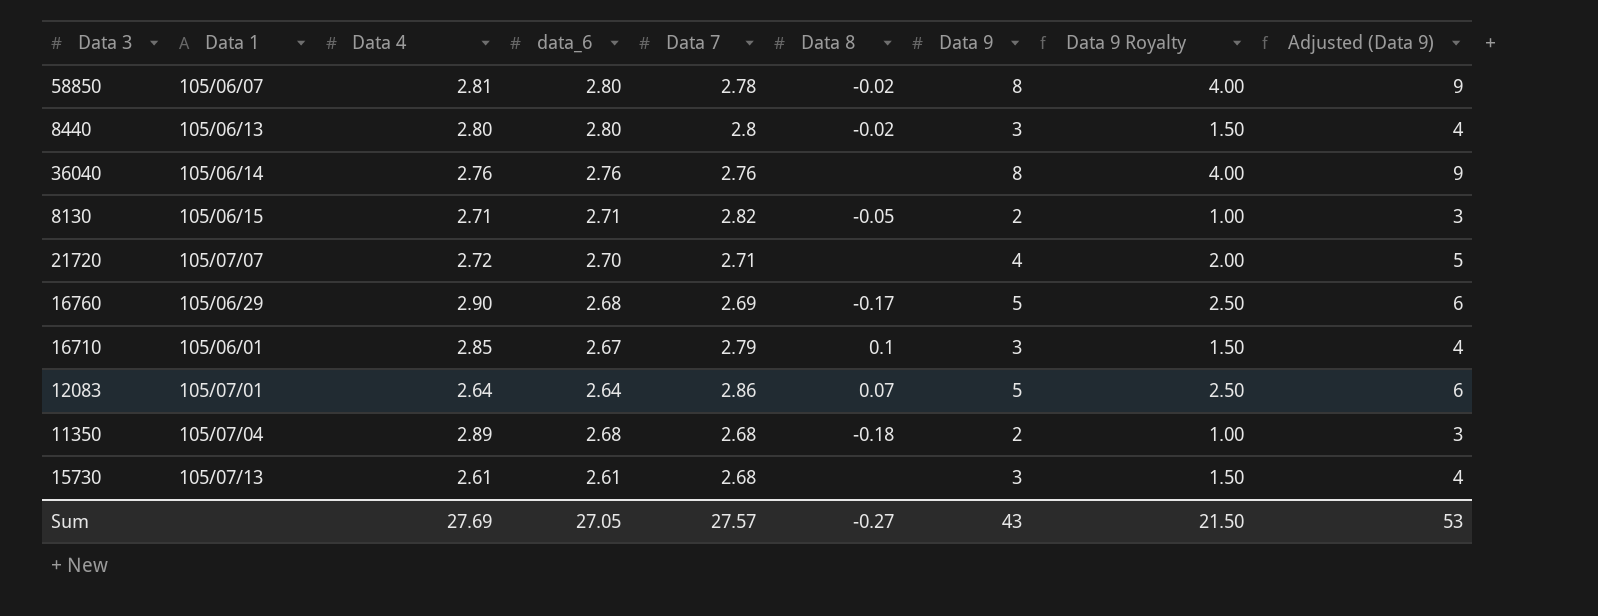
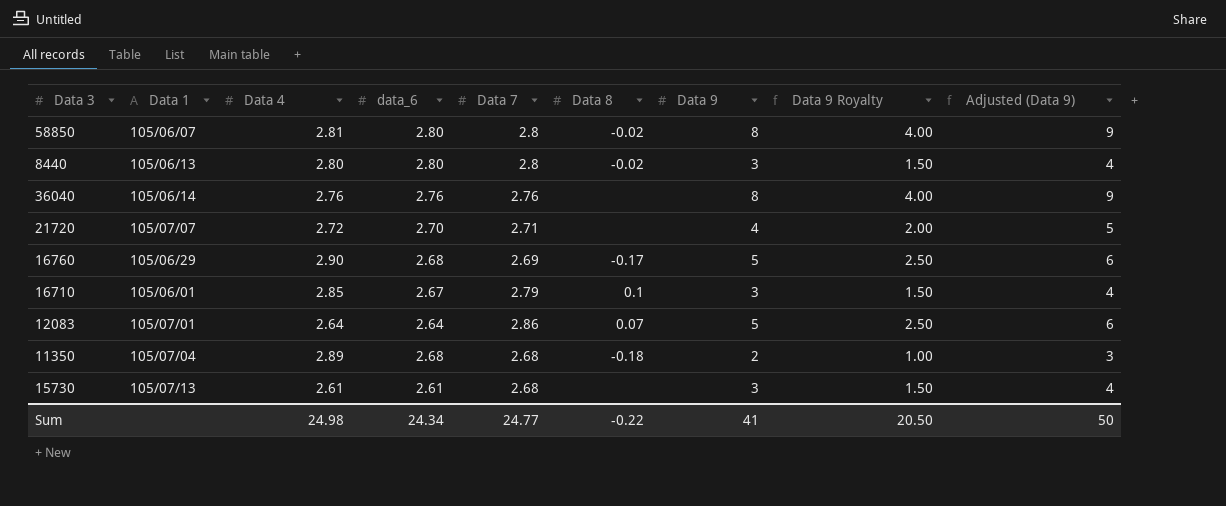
row 8130: 105/06/15 | 2.71 | 2.71 | 2.82 | -0.05 | 2 | 1.00 | 3 -> none
58850 | Data 7: 2.78 -> 2.8
Sum | Data 4: 27.69 -> 24.98
Sum | data_6: 27.05 -> 24.34
Sum | Data 7: 27.57 -> 24.77
Sum | Data 8: -0.27 -> -0.22
Sum | Data 9: 43 -> 41
Sum | Data 9 Royalty: 21.50 -> 20.50
Sum | Adjusted (Data 9): 53 -> 50

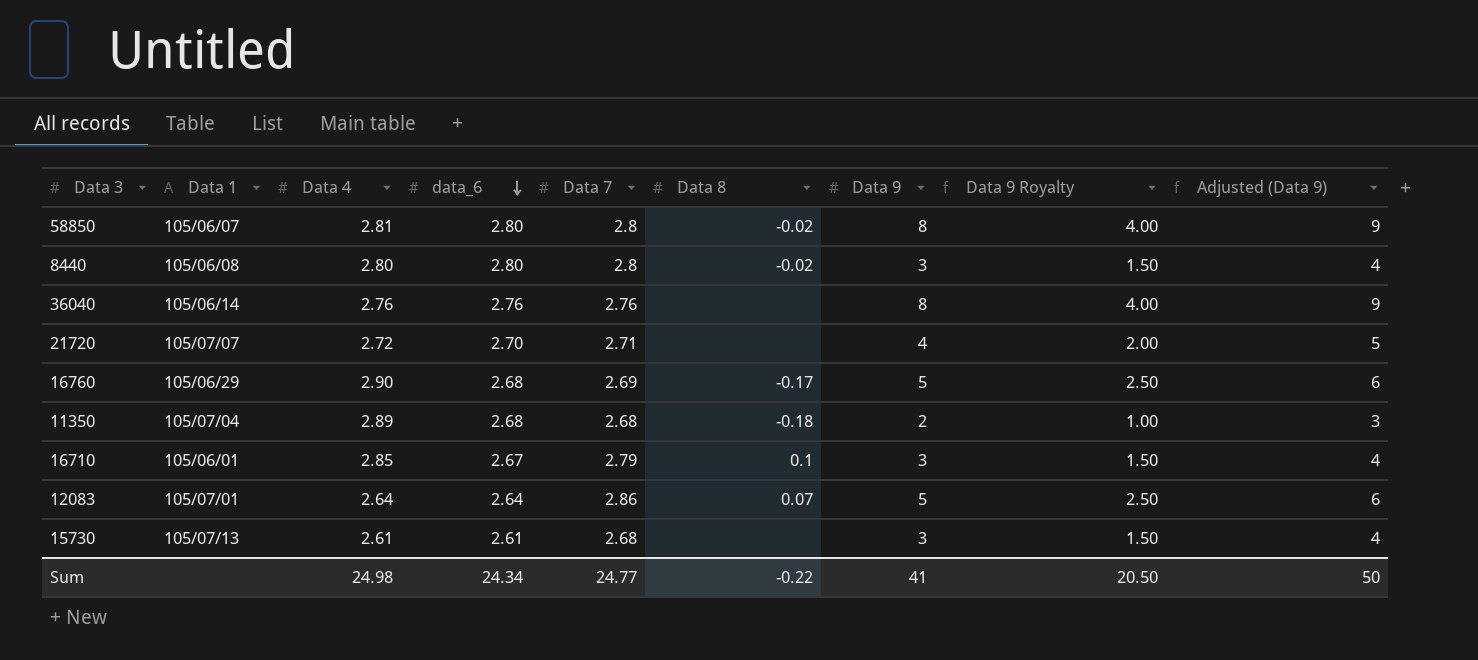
row order: none -> data_6 descending
8440 | Data 1: 105/06/13 -> 105/06/08

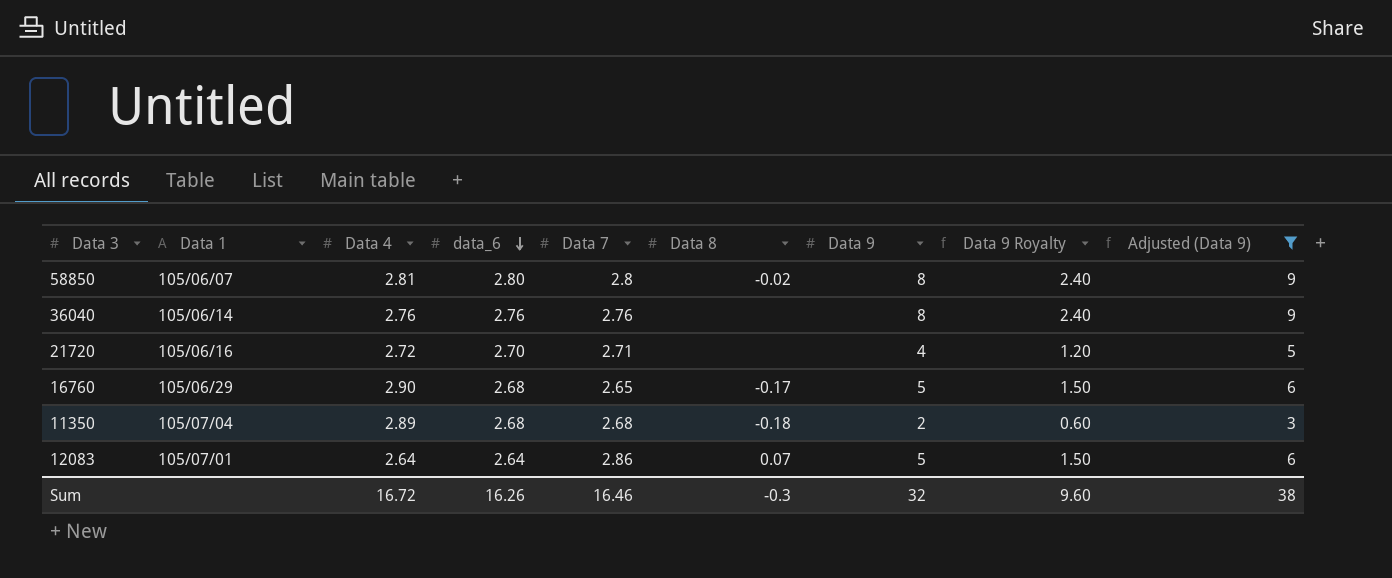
filter: none -> Adjusted (Data 9) != 4
column Data 9 Royalty | formula: [Data 9] * 0.5 -> [Data 9] * 0.3
21720 | Data 1: 105/07/07 -> 105/06/16
16760 | Data 7: 2.69 -> 2.65
Sum | Data 4: 24.98 -> 16.72
Sum | data_6: 24.34 -> 16.26
Sum | Data 7: 24.77 -> 16.46
Sum | Data 8: -0.22 -> -0.3
Sum | Data 9: 41 -> 32
Sum | Data 9 Royalty: 20.50 -> 9.60
Sum | Adjusted (Data 9): 50 -> 38

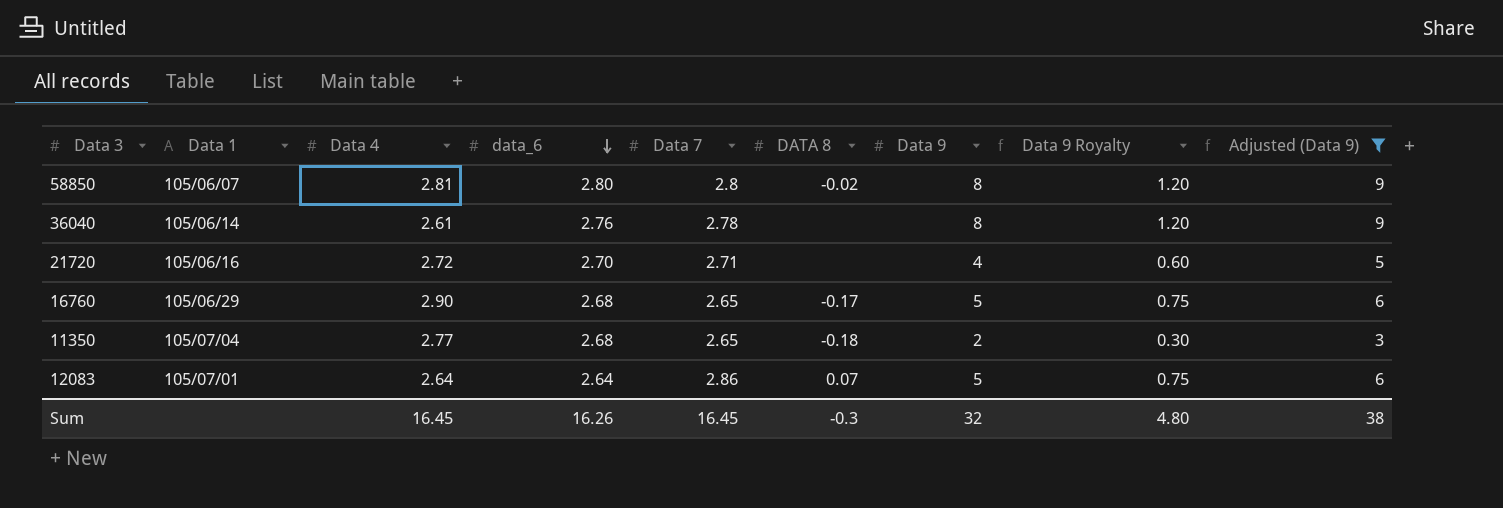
column name: Data 8 -> DATA 8
column Data 9 Royalty | formula: [Data 9] * 0.3 -> [Data 9] * 0.15
36040 | Data 4: 2.76 -> 2.61
36040 | Data 7: 2.76 -> 2.78
11350 | Data 4: 2.89 -> 2.77
11350 | Data 7: 2.68 -> 2.65
Sum | Data 4: 16.72 -> 16.45
Sum | Data 7: 16.46 -> 16.45
Sum | Data 9 Royalty: 9.60 -> 4.80

